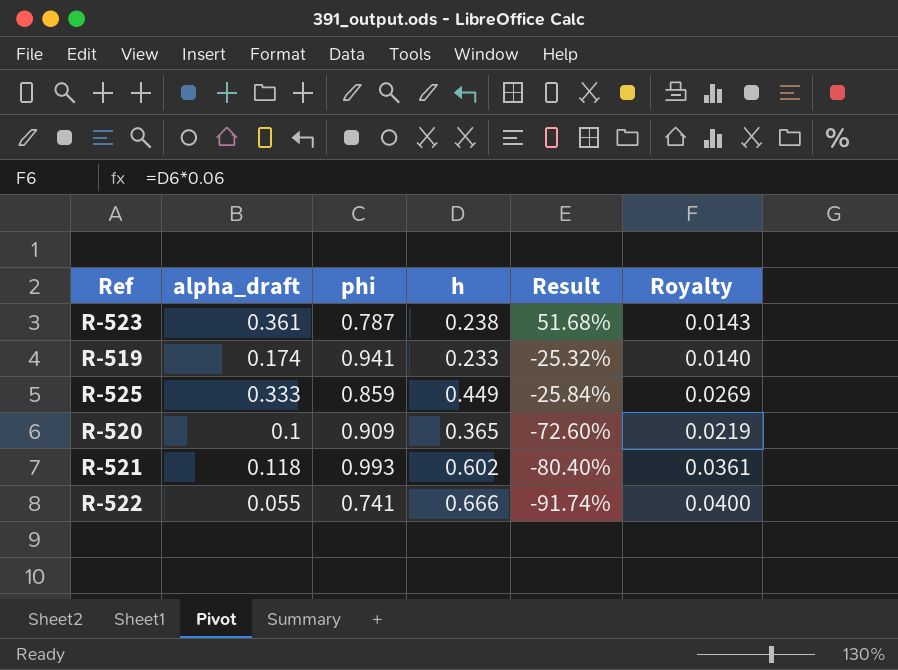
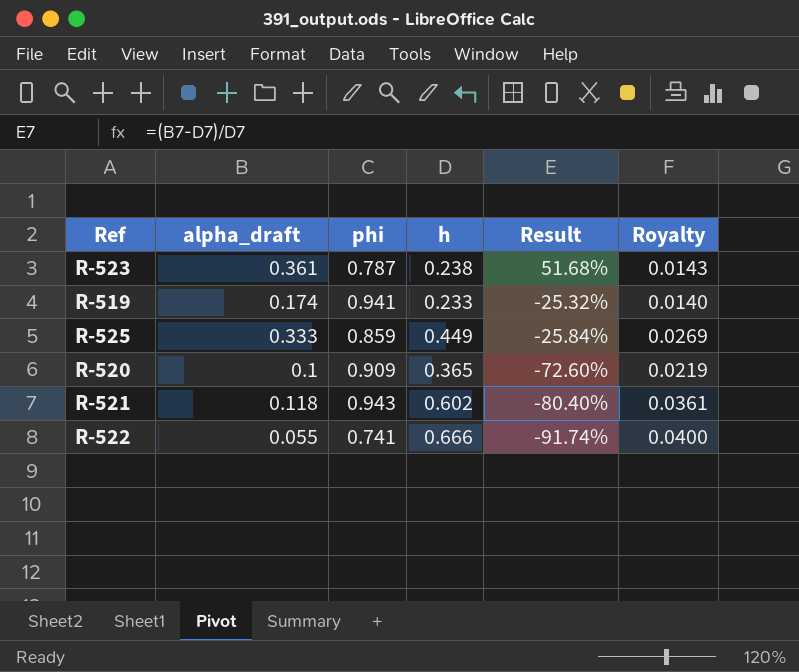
R-521 | phi: 0.993 -> 0.943

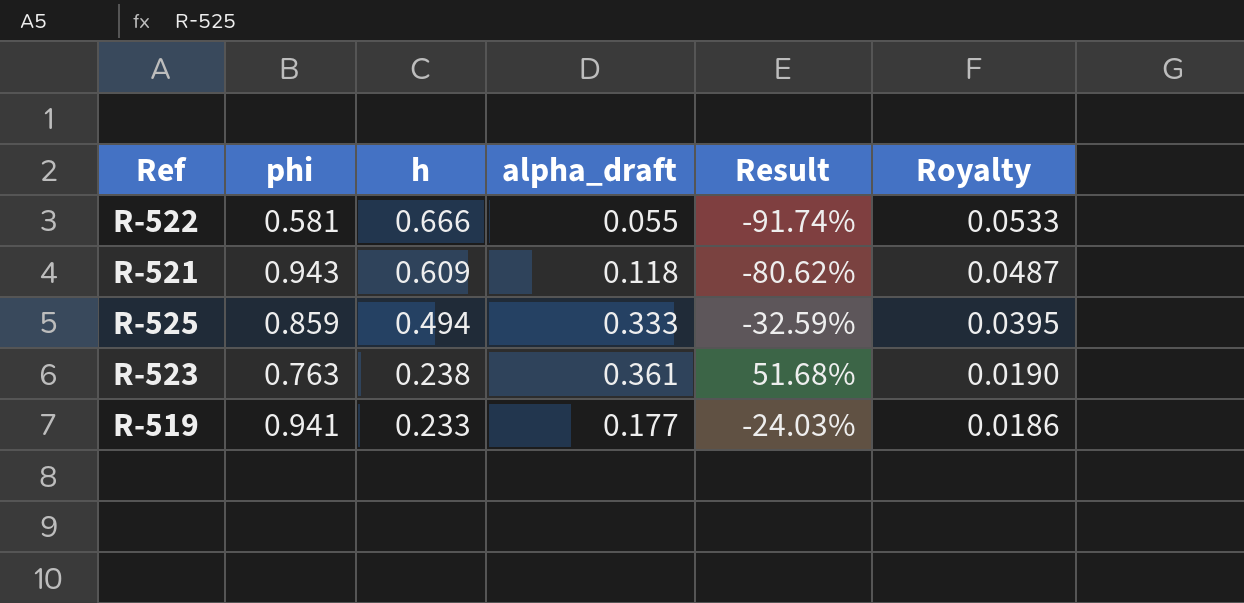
row order: Result descending -> h descending
column alpha_draft | position: 2 -> 4
column Royalty | formula: [h] * 0.06 -> [h] * 0.08
row R-520: 0.1 | 0.909 | 0.365 | -72.60% | 0.0219 -> none
R-522 | phi: 0.741 -> 0.581
R-521 | h: 0.602 -> 0.609
R-521 | Result: -80.40% -> -80.62%
R-525 | h: 0.449 -> 0.494
R-525 | Result: -25.84% -> -32.59%
R-523 | phi: 0.787 -> 0.763
R-519 | alpha_draft: 0.174 -> 0.177
R-519 | Result: -25.32% -> -24.03%

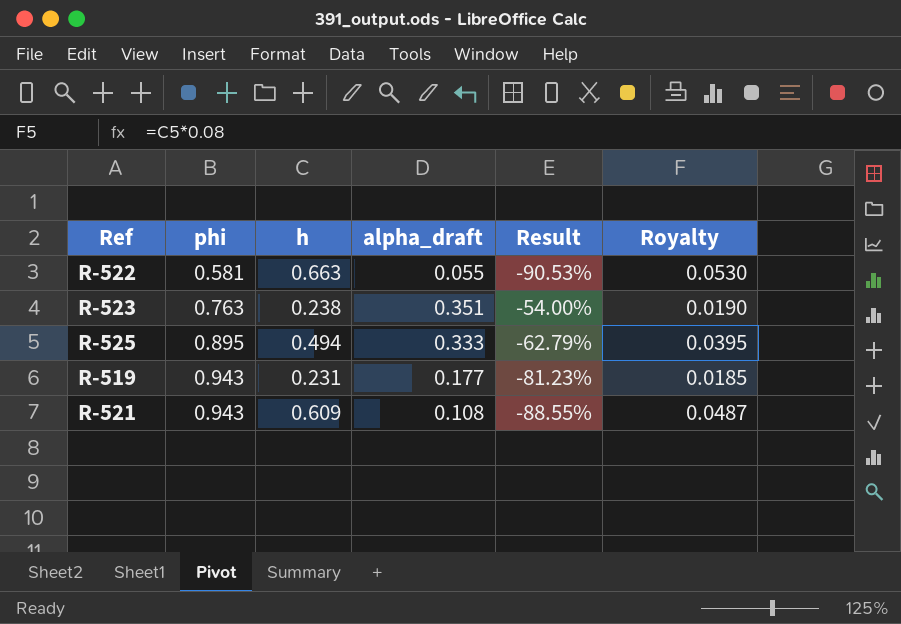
row order: h descending -> phi ascending
column Result | formula: ([alpha_draft] - [h]) / [h] -> ([alpha_draft] - [phi]) / [phi]
R-522 | h: 0.666 -> 0.663
R-522 | Royalty: 0.0533 -> 0.0530
R-523 | alpha_draft: 0.361 -> 0.351
R-525 | phi: 0.859 -> 0.895
R-519 | phi: 0.941 -> 0.943
R-519 | h: 0.233 -> 0.231
R-519 | Royalty: 0.0186 -> 0.0185
R-521 | alpha_draft: 0.118 -> 0.108

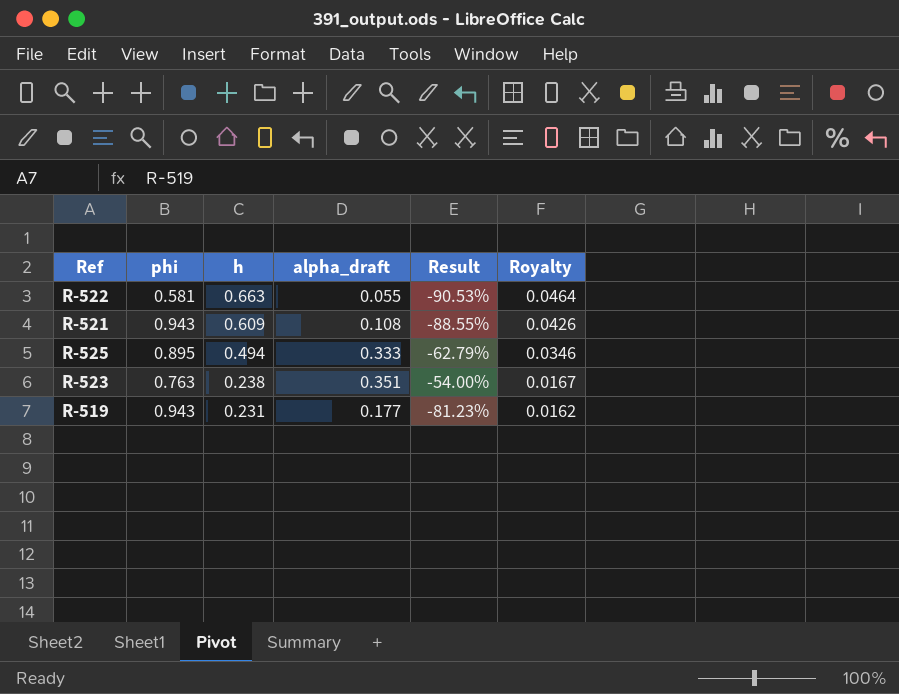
row order: phi ascending -> h descending
column Royalty | formula: [h] * 0.08 -> [h] * 0.07

